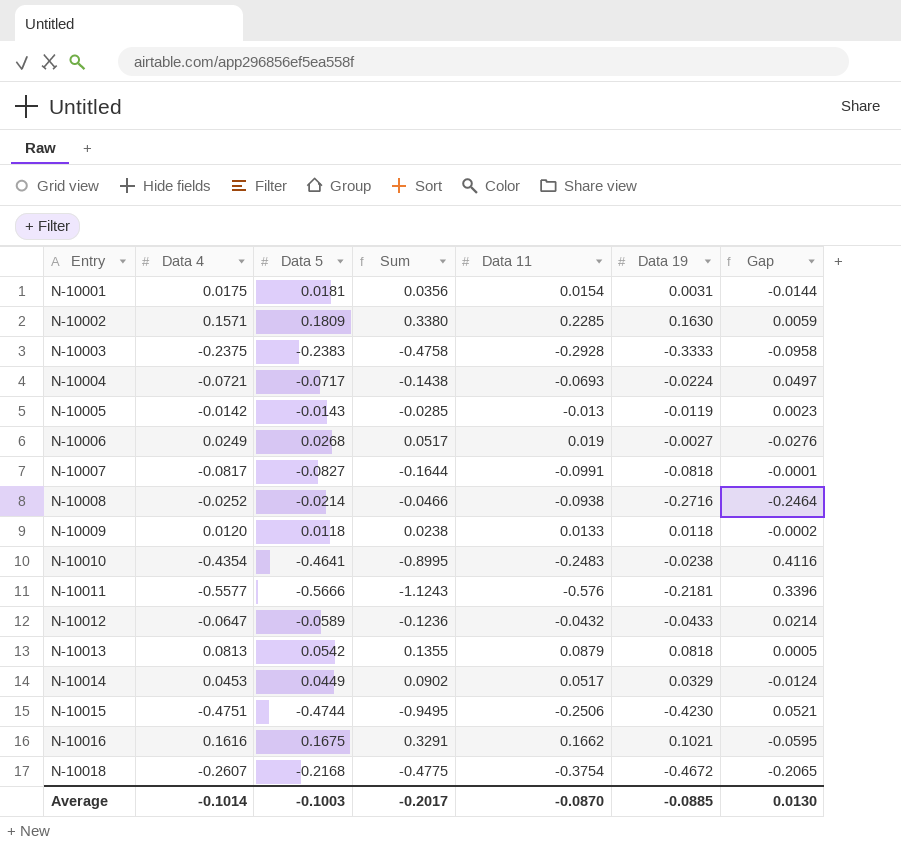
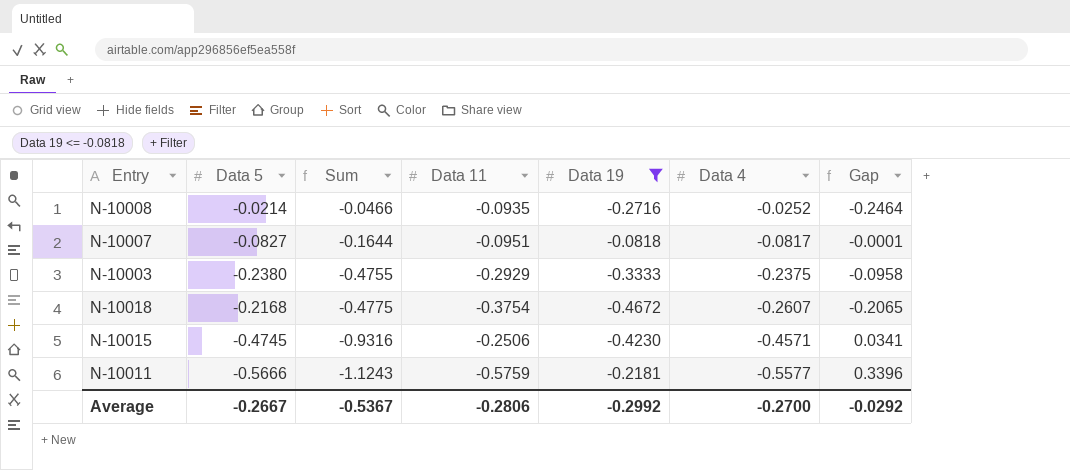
filter: none -> Data 19 <= -0.0818
row order: Entry ascending -> Sum descending
column Data 4 | position: 2 -> 6
N-10008 | Data 11: -0.0938 -> -0.0935
N-10007 | Data 11: -0.0991 -> -0.0951
N-10003 | Data 5: -0.2383 -> -0.2380
N-10003 | Sum: -0.4758 -> -0.4755
N-10003 | Data 11: -0.2928 -> -0.2929
N-10015 | Data 5: -0.4744 -> -0.4745
N-10015 | Sum: -0.9495 -> -0.9316
N-10015 | Data 4: -0.4751 -> -0.4571
N-10015 | Gap: 0.0521 -> 0.0341
N-10011 | Data 11: -0.576 -> -0.5759
Average | Data 5: -0.1003 -> -0.2667
Average | Sum: -0.2017 -> -0.5367
Average | Data 11: -0.0870 -> -0.2806
Average | Data 19: -0.0885 -> -0.2992
Average | Data 4: -0.1014 -> -0.2700
Average | Gap: 0.0130 -> -0.0292

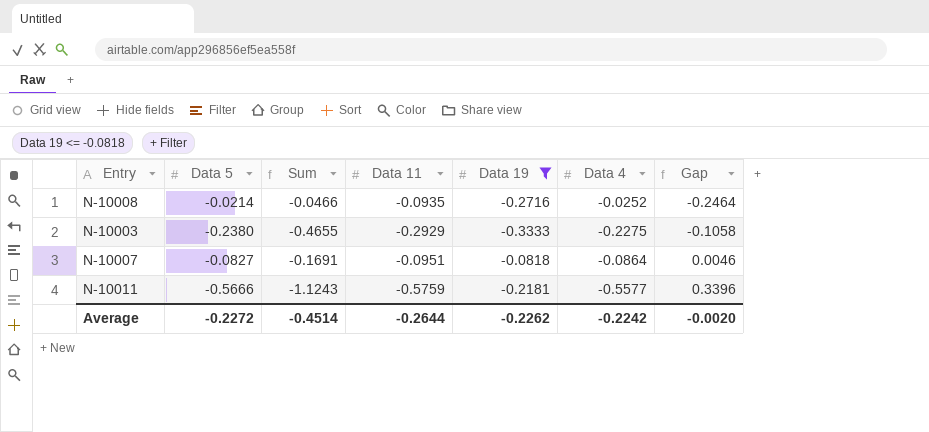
row order: Sum descending -> Gap ascending
row N-10018: -0.2168 | -0.4775 | -0.3754 | -0.4672 | -0.2607 | -0.2065 -> none
row N-10015: -0.4745 | -0.9316 | -0.2506 | -0.4230 | -0.4571 | 0.0341 -> none
N-10003 | Sum: -0.4755 -> -0.4655
N-10003 | Data 4: -0.2375 -> -0.2275
N-10003 | Gap: -0.0958 -> -0.1058
N-10007 | Sum: -0.1644 -> -0.1691
N-10007 | Data 4: -0.0817 -> -0.0864
N-10007 | Gap: -0.0001 -> 0.0046
Average | Data 5: -0.2667 -> -0.2272
Average | Sum: -0.5367 -> -0.4514
Average | Data 11: -0.2806 -> -0.2644
Average | Data 19: -0.2992 -> -0.2262
Average | Data 4: -0.2700 -> -0.2242
Average | Gap: -0.0292 -> -0.0020

